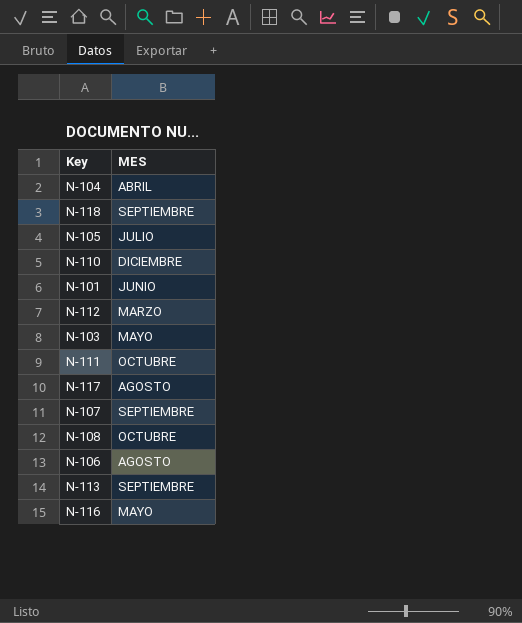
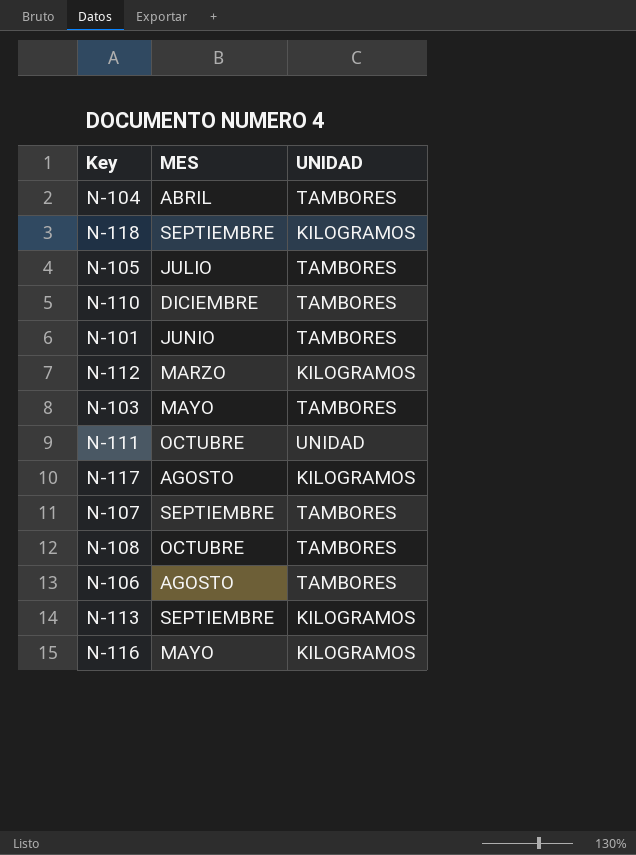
column UNIDAD | position: none -> 3

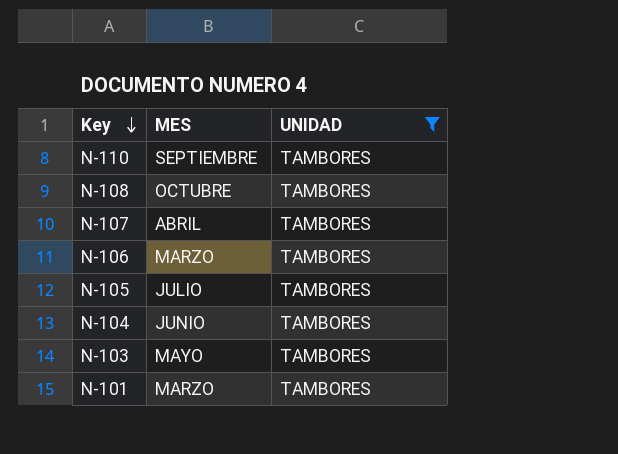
filter: none -> UNIDAD = TAMBORES
row order: none -> Key descending
N-110 | MES: DICIEMBRE -> SEPTIEMBRE
N-107 | MES: SEPTIEMBRE -> ABRIL
N-106 | MES: AGOSTO -> MARZO
N-104 | MES: ABRIL -> JUNIO
N-101 | MES: JUNIO -> MARZO

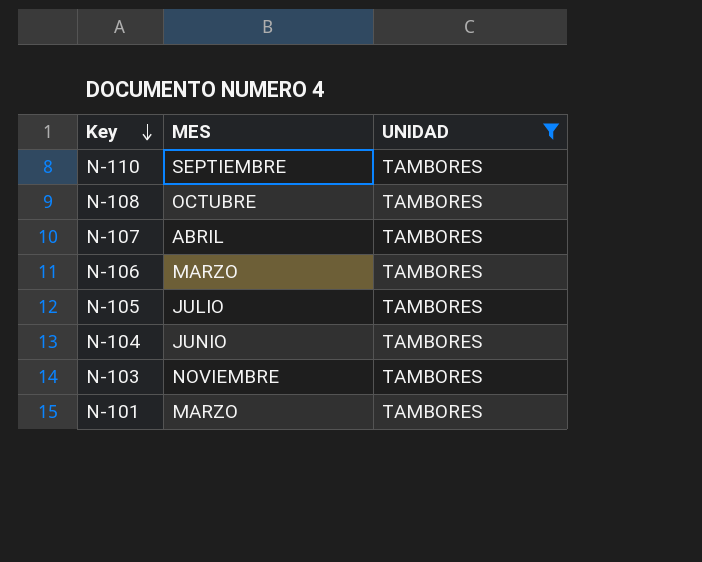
N-103 | MES: MAYO -> NOVIEMBRE

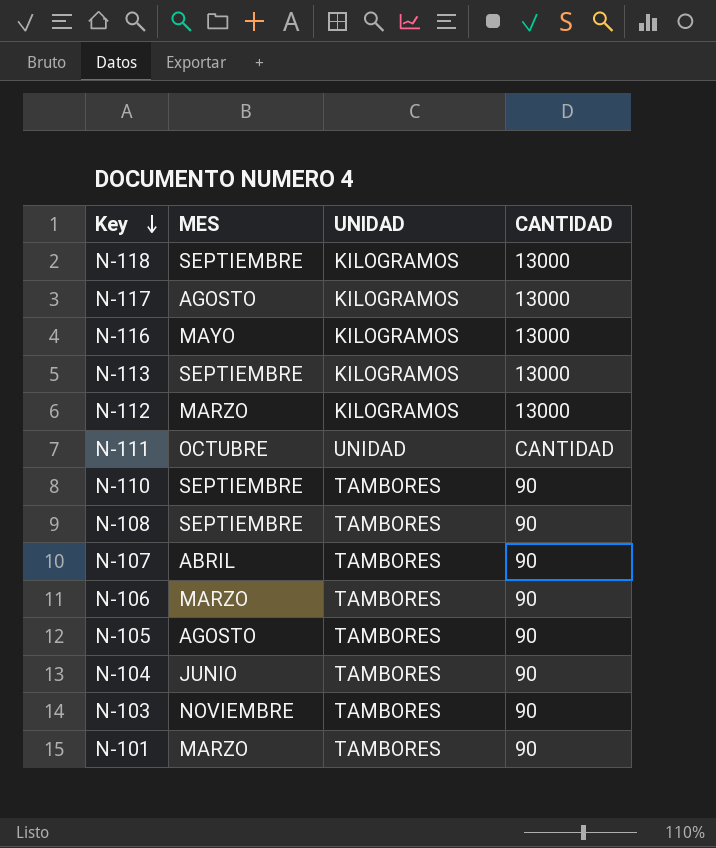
filter: UNIDAD = TAMBORES -> none
column CANTIDAD | position: none -> 4
N-108 | MES: OCTUBRE -> SEPTIEMBRE
N-105 | MES: JULIO -> AGOSTO

